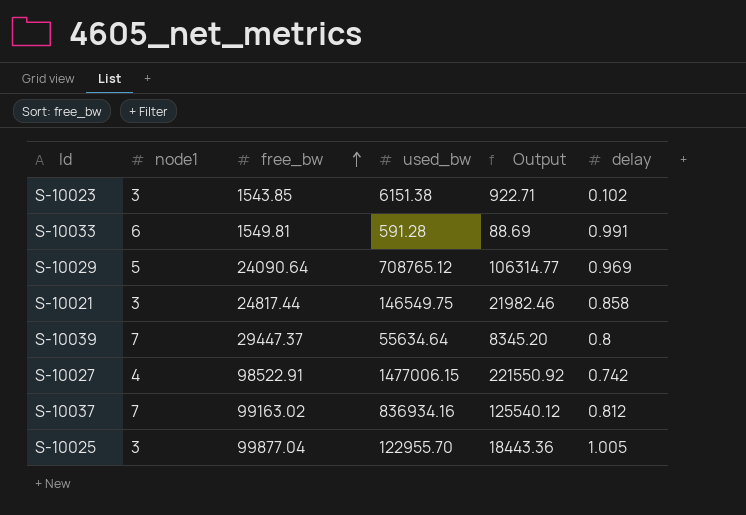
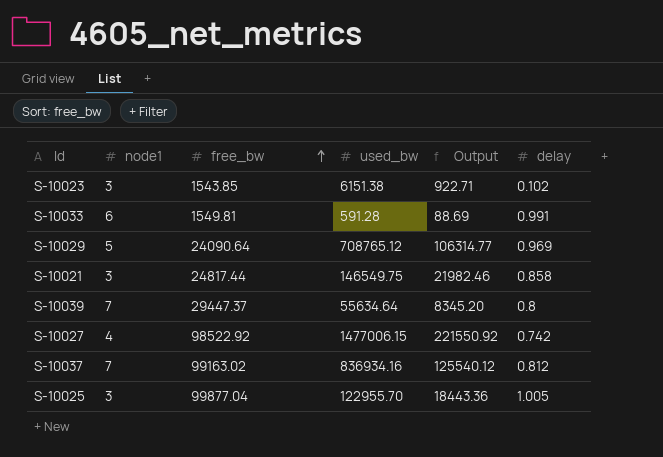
S-10027 | free_bw: 98522.91 -> 98522.92

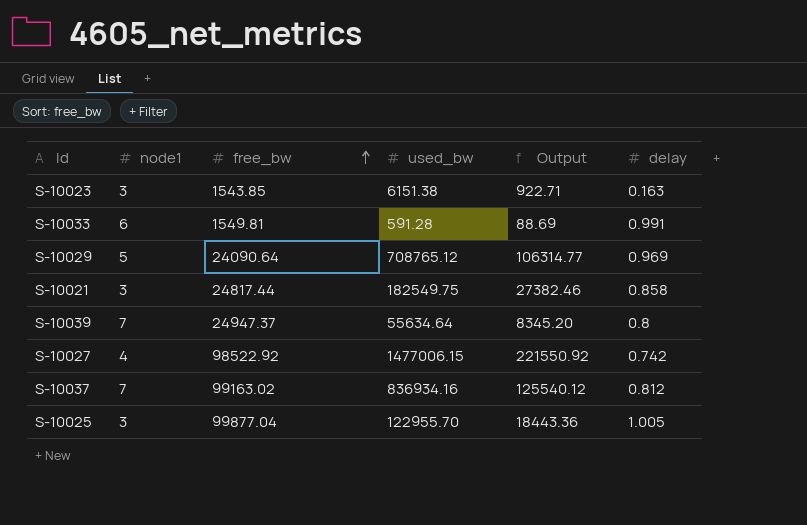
S-10023 | delay: 0.102 -> 0.163
S-10021 | used_bw: 146549.75 -> 182549.75
S-10021 | Output: 21982.46 -> 27382.46
S-10039 | free_bw: 29447.37 -> 24947.37

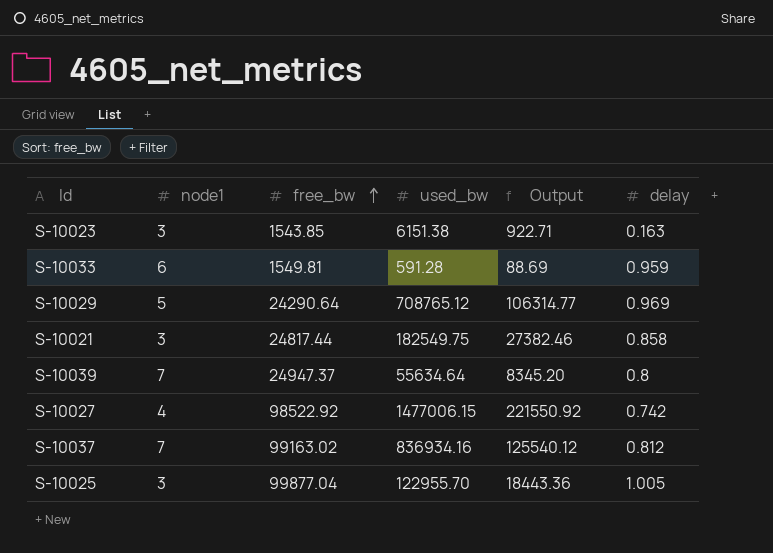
S-10033 | delay: 0.991 -> 0.959
S-10029 | free_bw: 24090.64 -> 24290.64

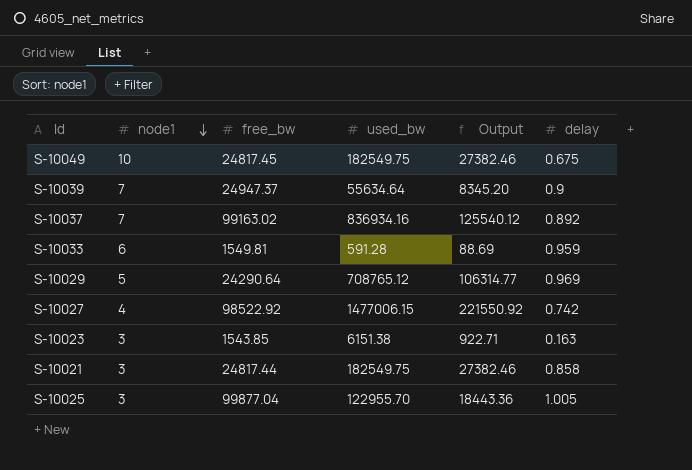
row order: free_bw ascending -> node1 descending
row S-10049: none -> 10 | 24817.45 | 182549.75 | 27382.46 | 0.675
S-10039 | delay: 0.8 -> 0.9
S-10037 | delay: 0.812 -> 0.892

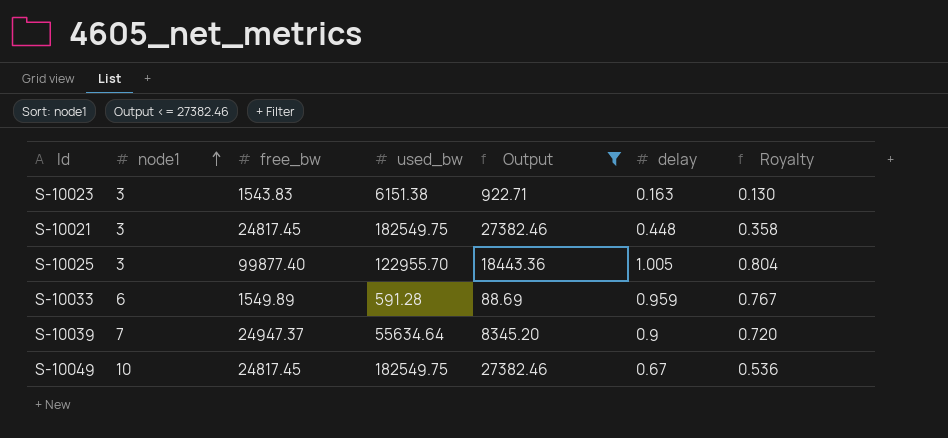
filter: none -> Output <= 27382.46
row order: node1 descending -> node1 ascending
column Royalty | formula: none -> [delay] * 0.8
S-10023 | free_bw: 1543.85 -> 1543.83
S-10021 | free_bw: 24817.44 -> 24817.45
S-10021 | delay: 0.858 -> 0.448
S-10025 | free_bw: 99877.04 -> 99877.40
S-10033 | free_bw: 1549.81 -> 1549.89
S-10049 | delay: 0.675 -> 0.67

